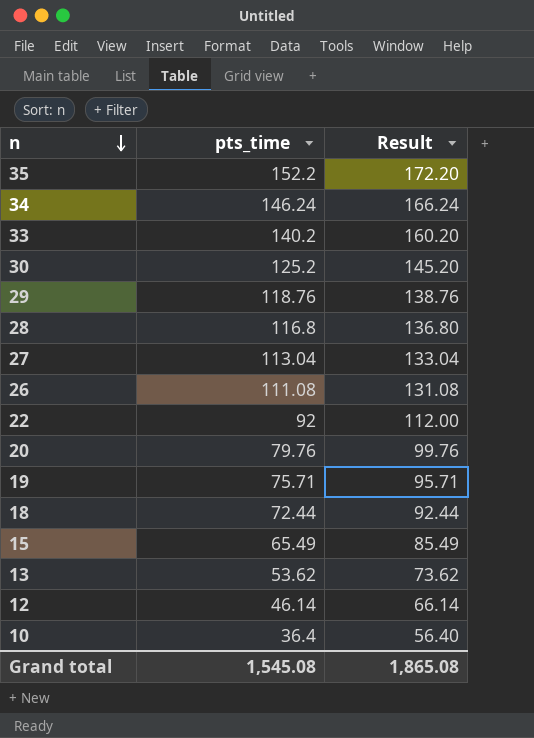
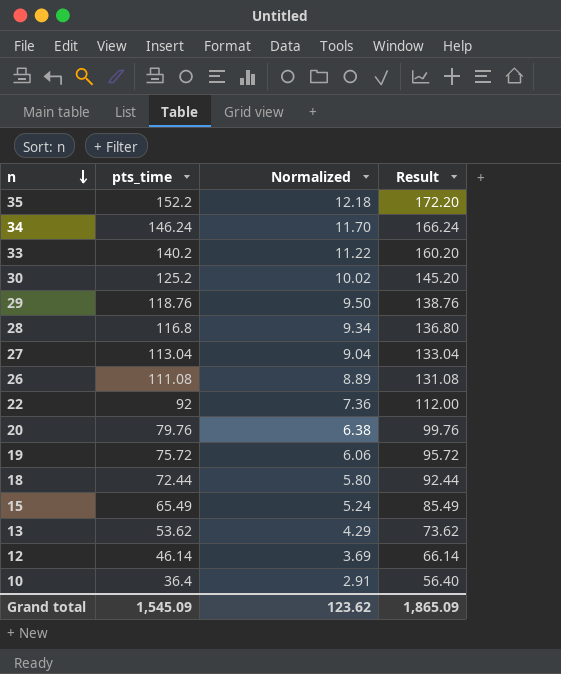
column Normalized | formula: none -> [pts_time] * 0.08
19 | pts_time: 75.71 -> 75.72
19 | Result: 95.71 -> 95.72
Grand total | pts_time: 1,545.08 -> 1,545.09
Grand total | Result: 1,865.08 -> 1,865.09

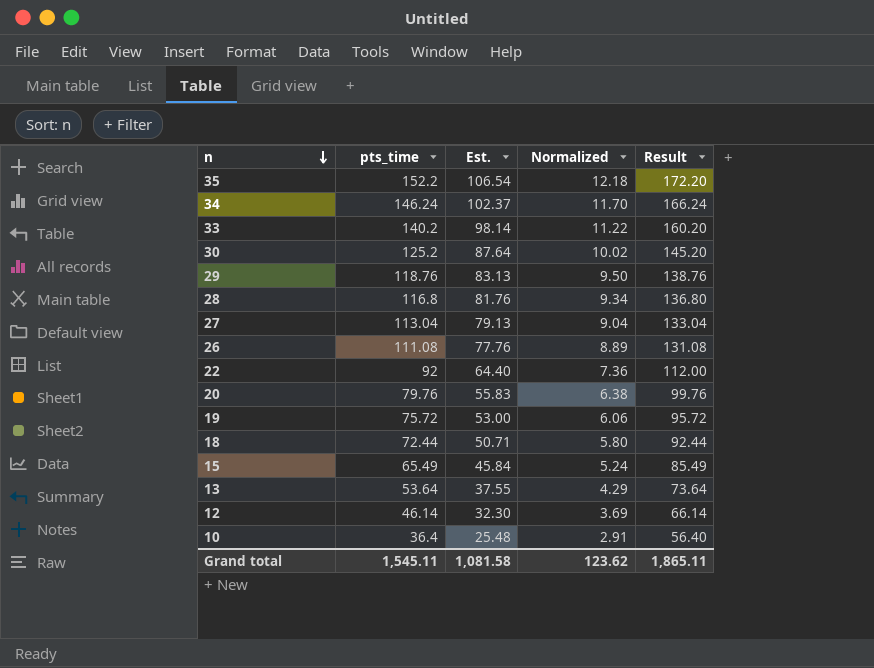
column Est. | formula: none -> [pts_time] * 0.7
13 | pts_time: 53.62 -> 53.64
13 | Result: 73.62 -> 73.64
Grand total | pts_time: 1,545.09 -> 1,545.11
Grand total | Result: 1,865.09 -> 1,865.11

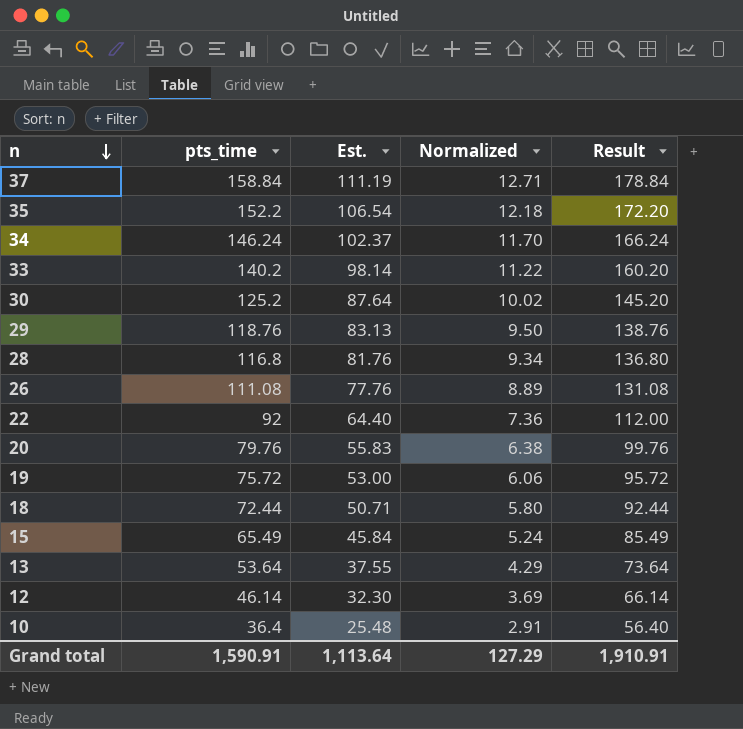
row 27: 113.04 | 79.13 | 9.04 | 133.04 -> none
row 37: none -> 158.84 | 111.19 | 12.71 | 178.84
Grand total | pts_time: 1,545.11 -> 1,590.91
Grand total | Est.: 1,081.58 -> 1,113.64
Grand total | Normalized: 123.62 -> 127.29
Grand total | Result: 1,865.11 -> 1,910.91

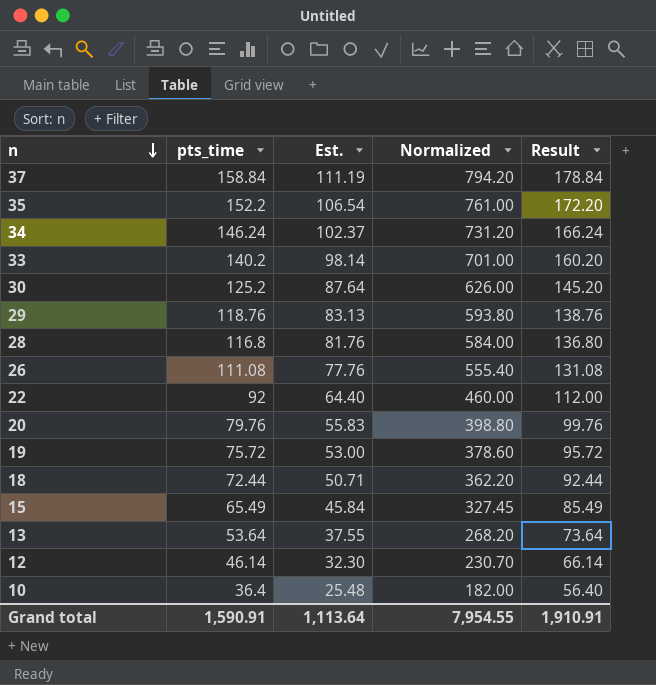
column Normalized | formula: [pts_time] * 0.08 -> [pts_time] * 5
Grand total | Normalized: 127.29 -> 7,954.55

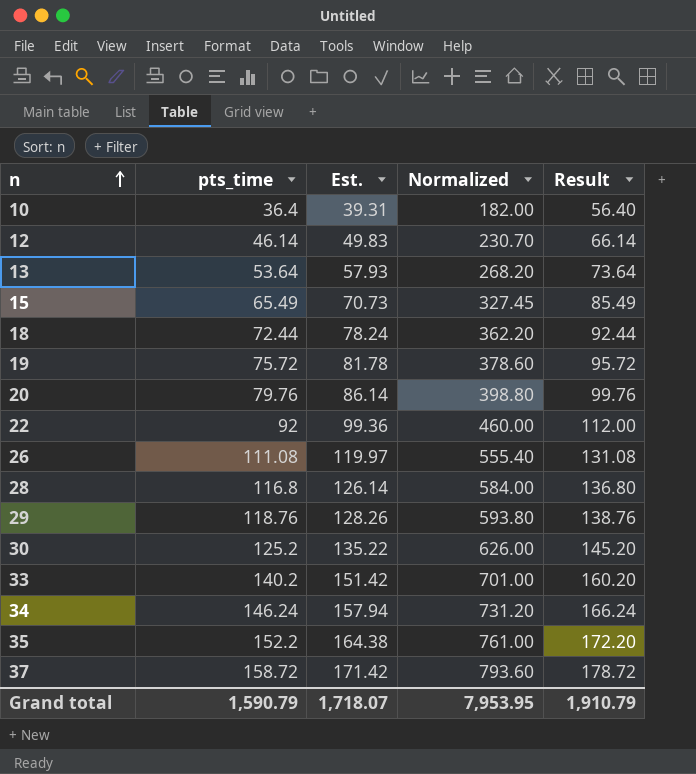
row order: n descending -> n ascending
column Est. | formula: [pts_time] * 0.7 -> [pts_time] * 1.08
37 | pts_time: 158.84 -> 158.72
37 | Normalized: 794.20 -> 793.60
37 | Result: 178.84 -> 178.72
Grand total | pts_time: 1,590.91 -> 1,590.79
Grand total | Est.: 1,113.64 -> 1,718.07
Grand total | Normalized: 7,954.55 -> 7,953.95
Grand total | Result: 1,910.91 -> 1,910.79

